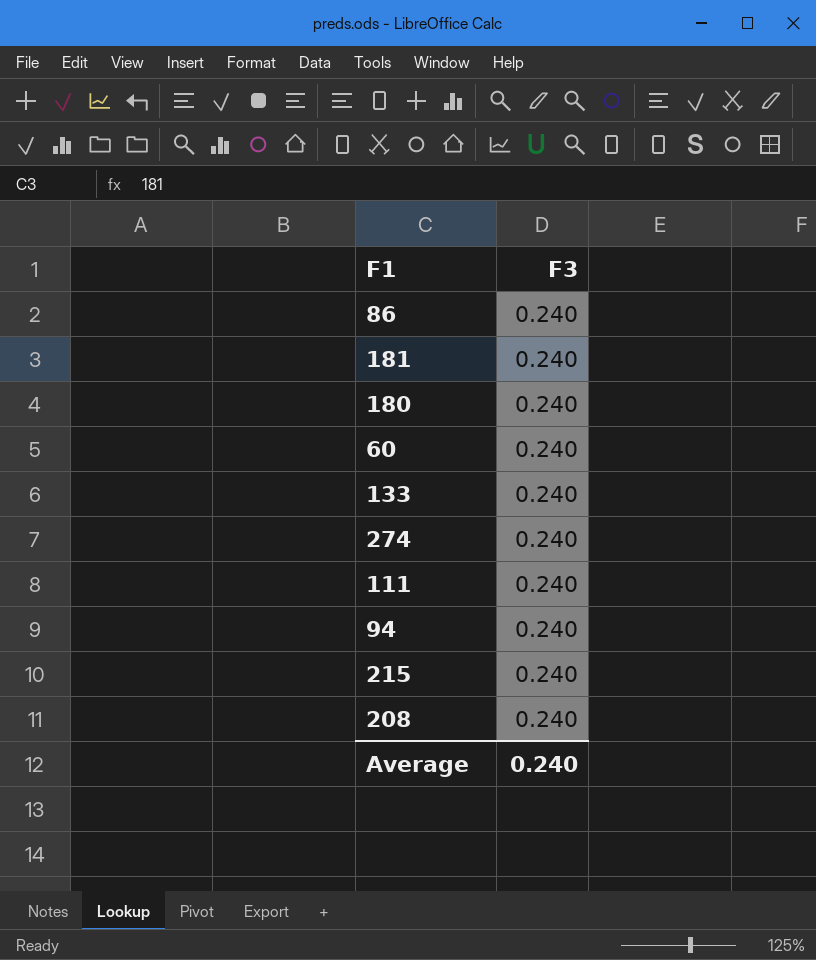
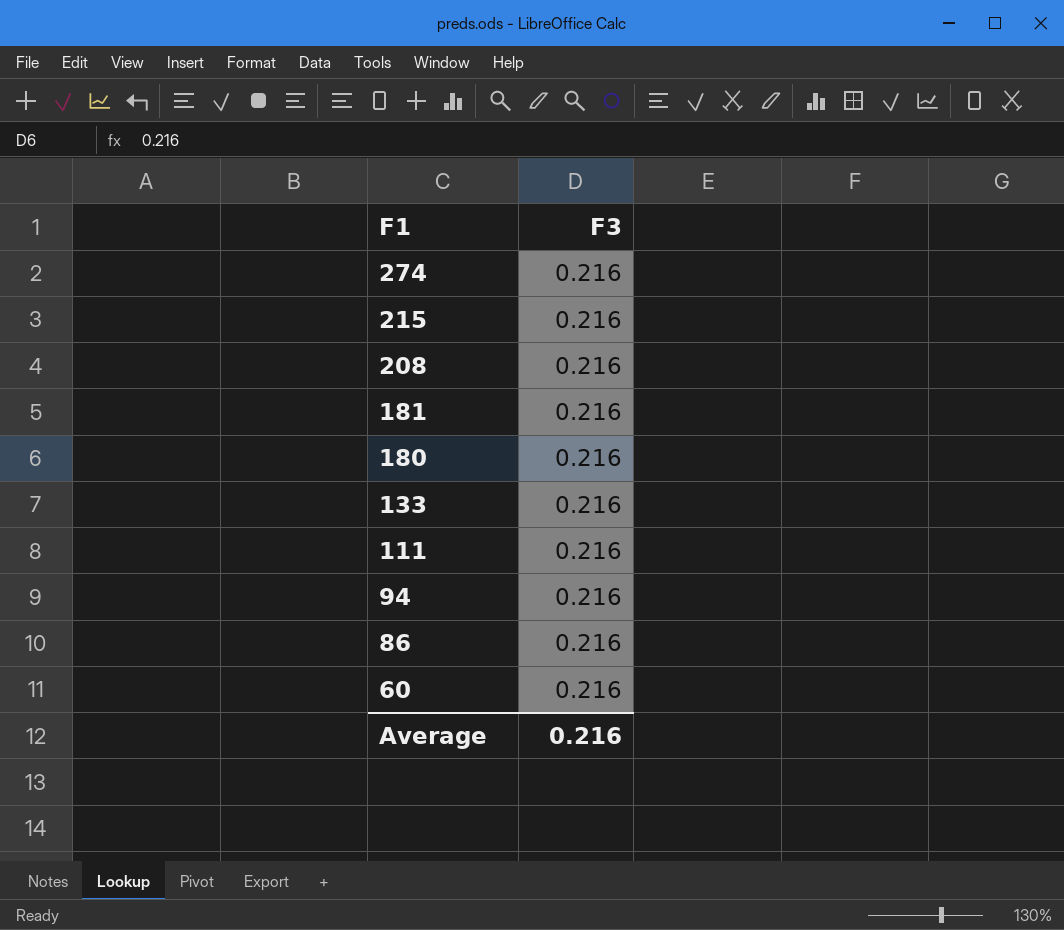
row order: none -> F1 descending
274 | F3: 0.240 -> 0.216
215 | F3: 0.240 -> 0.216
208 | F3: 0.240 -> 0.216
181 | F3: 0.240 -> 0.216
180 | F3: 0.240 -> 0.216
133 | F3: 0.240 -> 0.216
111 | F3: 0.240 -> 0.216
94 | F3: 0.240 -> 0.216
86 | F3: 0.240 -> 0.216
60 | F3: 0.240 -> 0.216
Average | F3: 0.240 -> 0.216

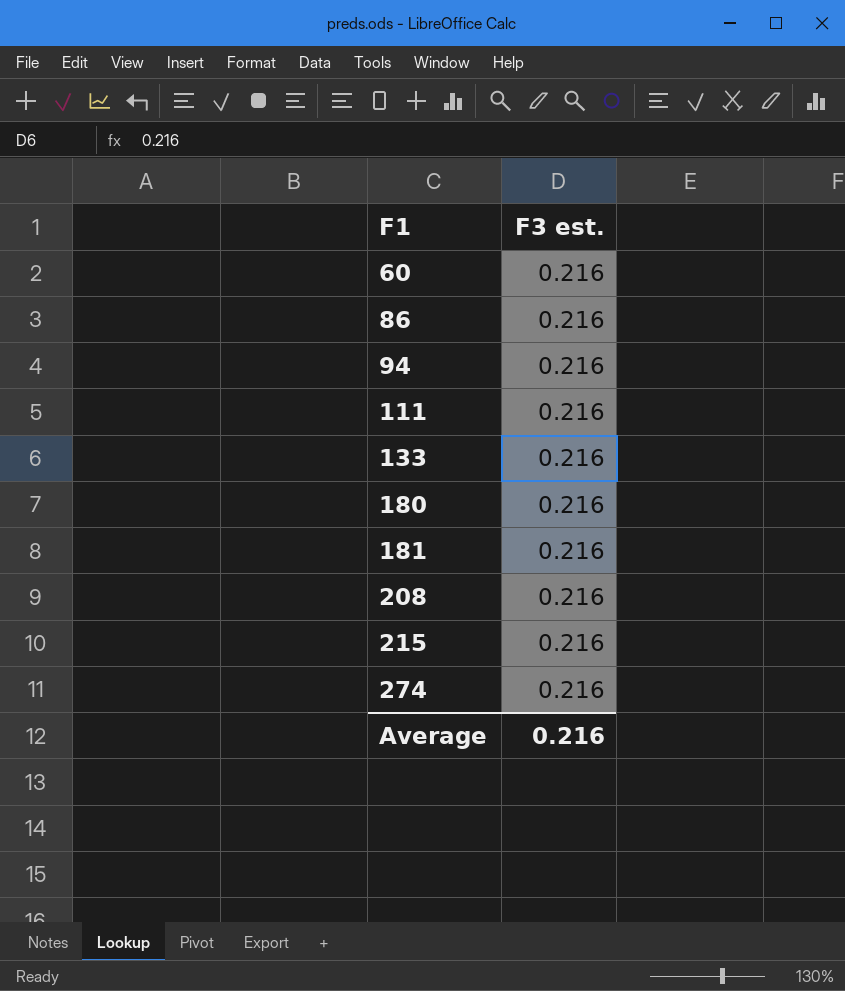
row order: F1 descending -> F1 ascending
column name: F3 -> F3 est.

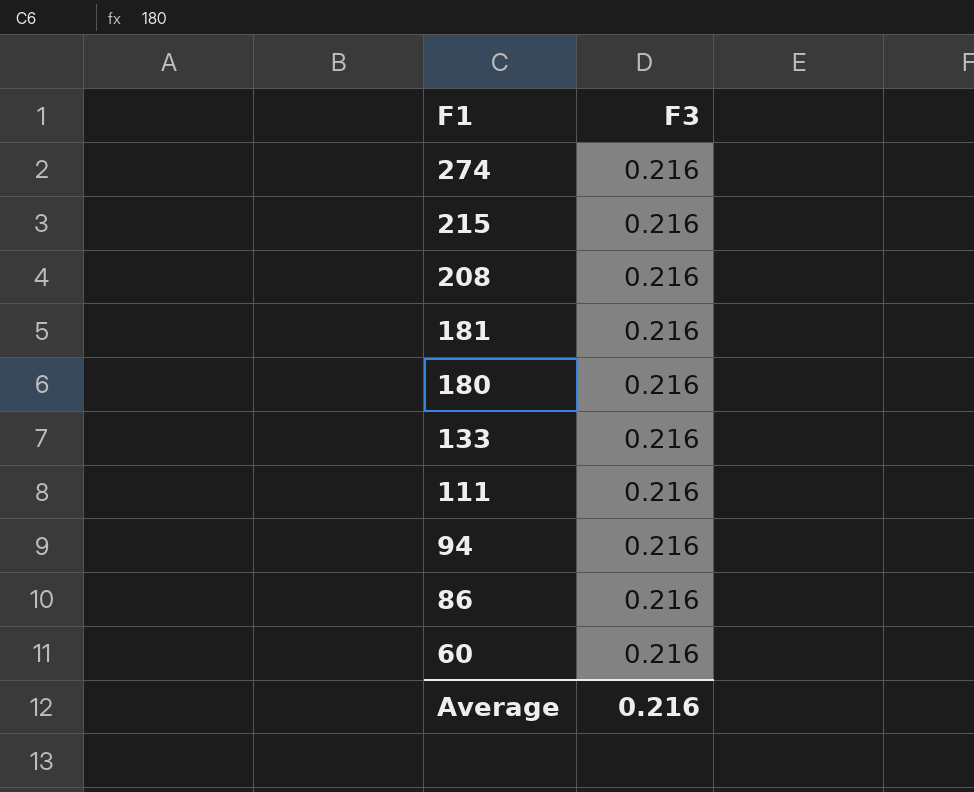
row order: F1 ascending -> F1 descending
column name: F3 est. -> F3

